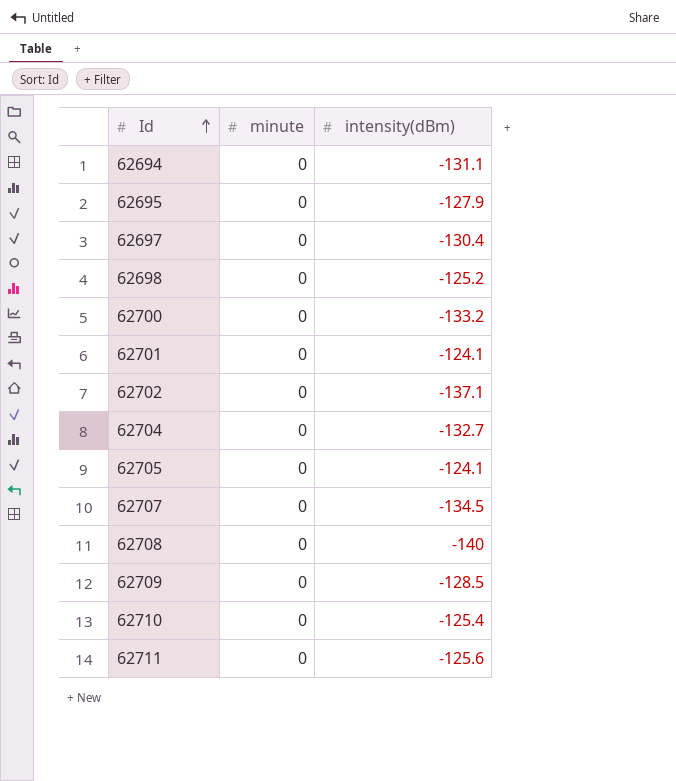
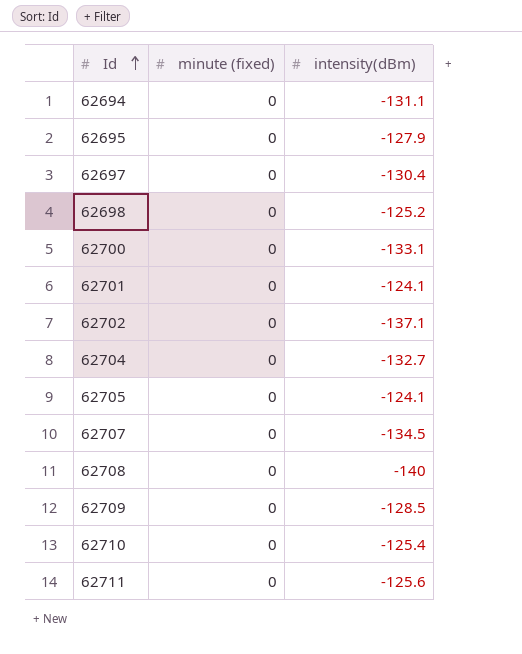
column name: minute -> minute (fixed)
62700 | intensity(dBm): -133.2 -> -133.1

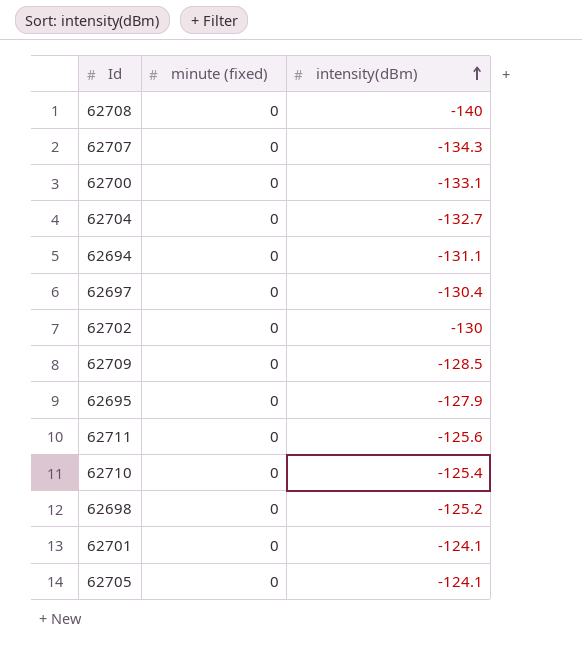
row order: Id ascending -> intensity(dBm) ascending
62707 | intensity(dBm): -134.5 -> -134.3
62702 | intensity(dBm): -137.1 -> -130

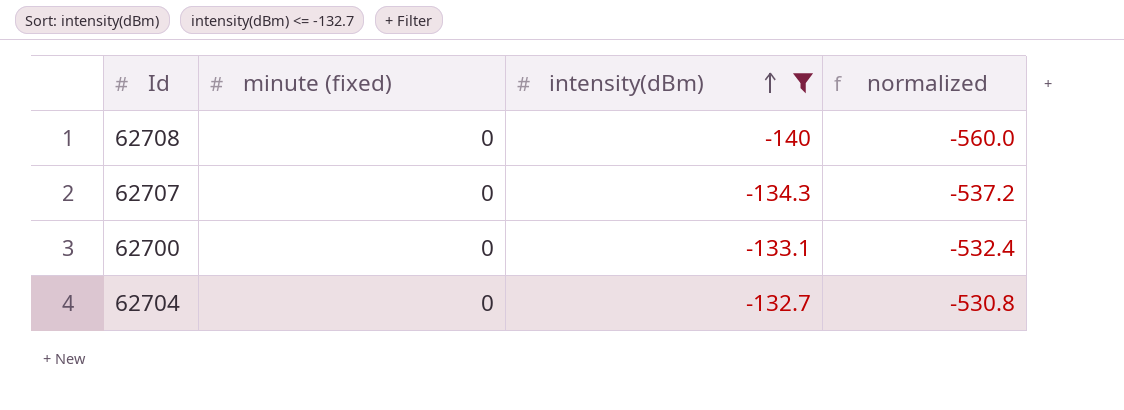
filter: none -> intensity(dBm) <= -132.7
column normalized | formula: none -> [intensity(dBm)] * 4

